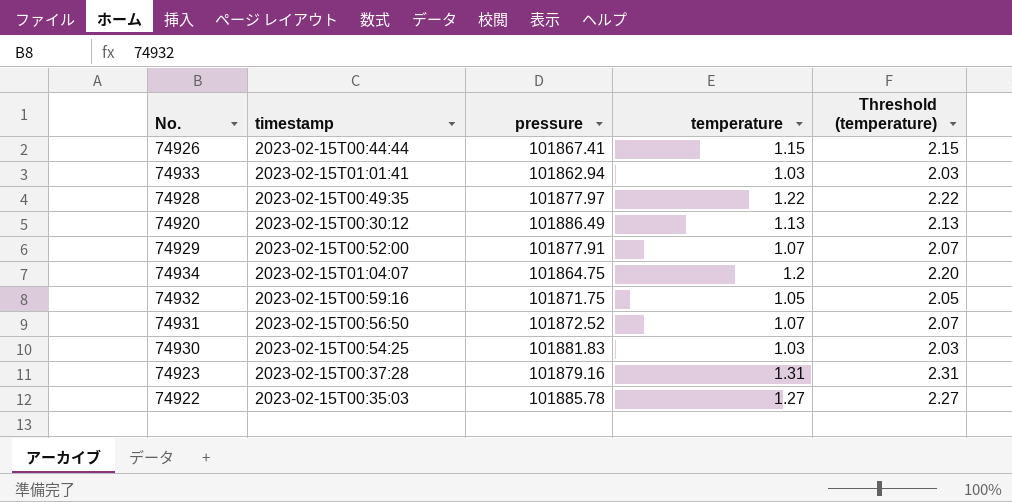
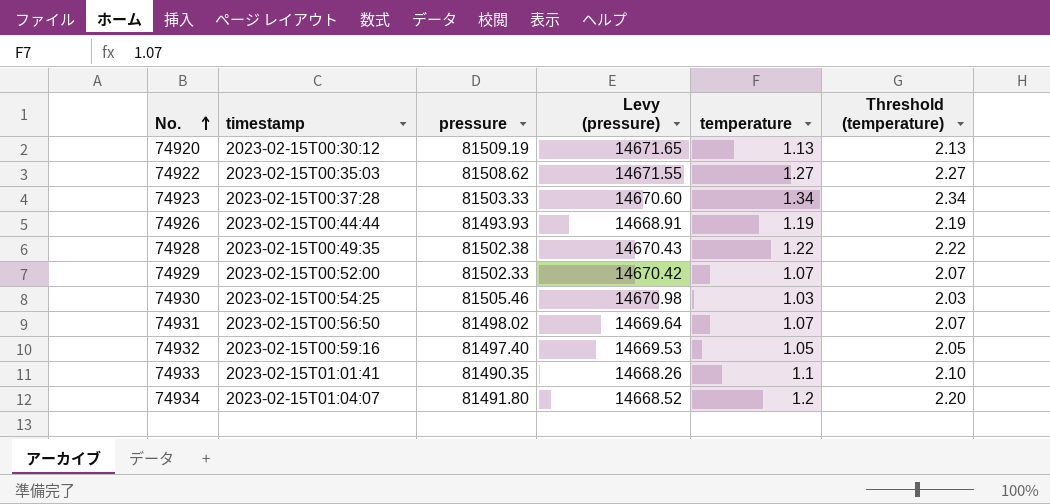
row order: none -> No. ascending
column Levy (pressure) | formula: none -> [pressure] * 0.18
74920 | pressure: 101886.49 -> 81509.19
74922 | pressure: 101885.78 -> 81508.62
74923 | pressure: 101879.16 -> 81503.33
74923 | temperature: 1.31 -> 1.34
74923 | Threshold (temperature): 2.31 -> 2.34
74926 | pressure: 101867.41 -> 81493.93
74926 | temperature: 1.15 -> 1.19
74926 | Threshold (temperature): 2.15 -> 2.19
74928 | pressure: 101877.97 -> 81502.38
74929 | pressure: 101877.91 -> 81502.33
74930 | pressure: 101881.83 -> 81505.46
74931 | pressure: 101872.52 -> 81498.02
74932 | pressure: 101871.75 -> 81497.40
74933 | pressure: 101862.94 -> 81490.35
74933 | temperature: 1.03 -> 1.1
74933 | Threshold (temperature): 2.03 -> 2.10
74934 | pressure: 101864.75 -> 81491.80

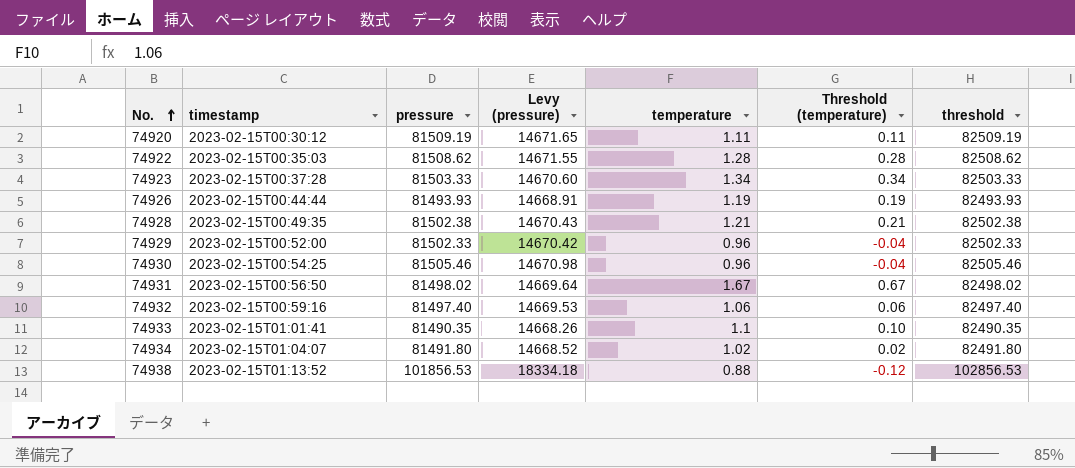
column Threshold (temperature) | formula: [temperature] + 1 -> [temperature] - 1
column threshold | formula: none -> [pressure] + 1000
74920 | temperature: 1.13 -> 1.11
74922 | temperature: 1.27 -> 1.28
74928 | temperature: 1.22 -> 1.21
74929 | temperature: 1.07 -> 0.96
74930 | temperature: 1.03 -> 0.96
74931 | temperature: 1.07 -> 1.67
74932 | temperature: 1.05 -> 1.06
74934 | temperature: 1.2 -> 1.02
row 74938: none -> 2023-02-15T01:13:52 | 101856.53 | 18334.18 | 0.88 | -0.12 | 102856.53

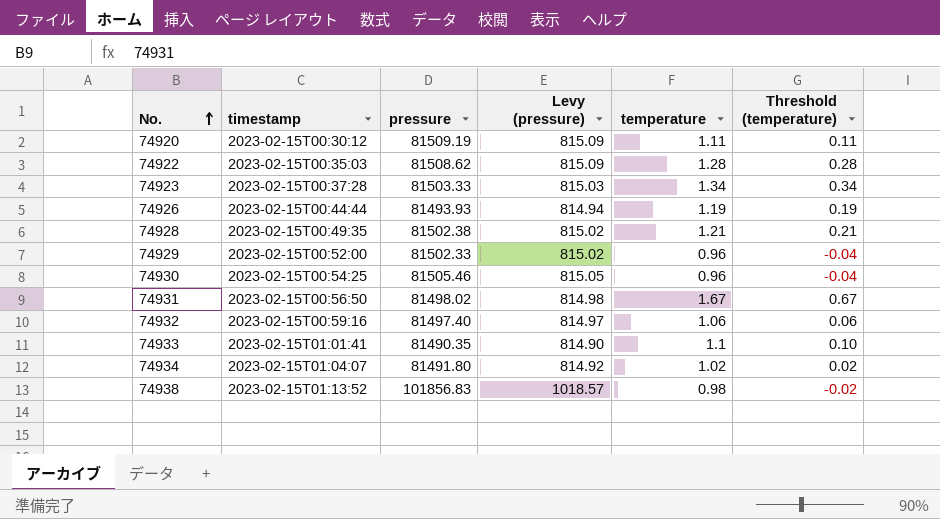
column threshold | formula: [pressure] + 1000 -> none
column Levy (pressure) | formula: [pressure] * 0.18 -> [pressure] * 0.01
74938 | pressure: 101856.53 -> 101856.83
74938 | temperature: 0.88 -> 0.98
74938 | Threshold (temperature): -0.12 -> -0.02

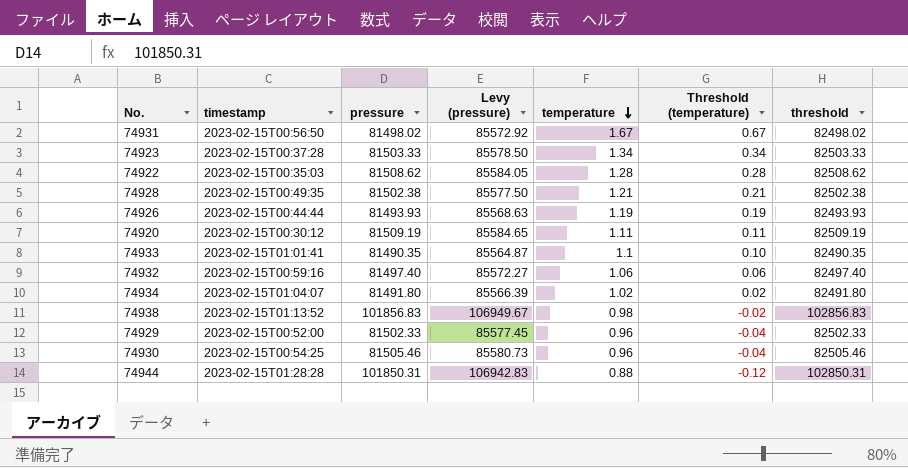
row order: No. ascending -> temperature descending
column Levy (pressure) | formula: [pressure] * 0.01 -> [pressure] * 1.05
column threshold | formula: none -> [pressure] + 1000
row 74944: none -> 2023-02-15T01:28:28 | 101850.31 | 106942.83 | 0.88 | -0.12 | 102850.31

